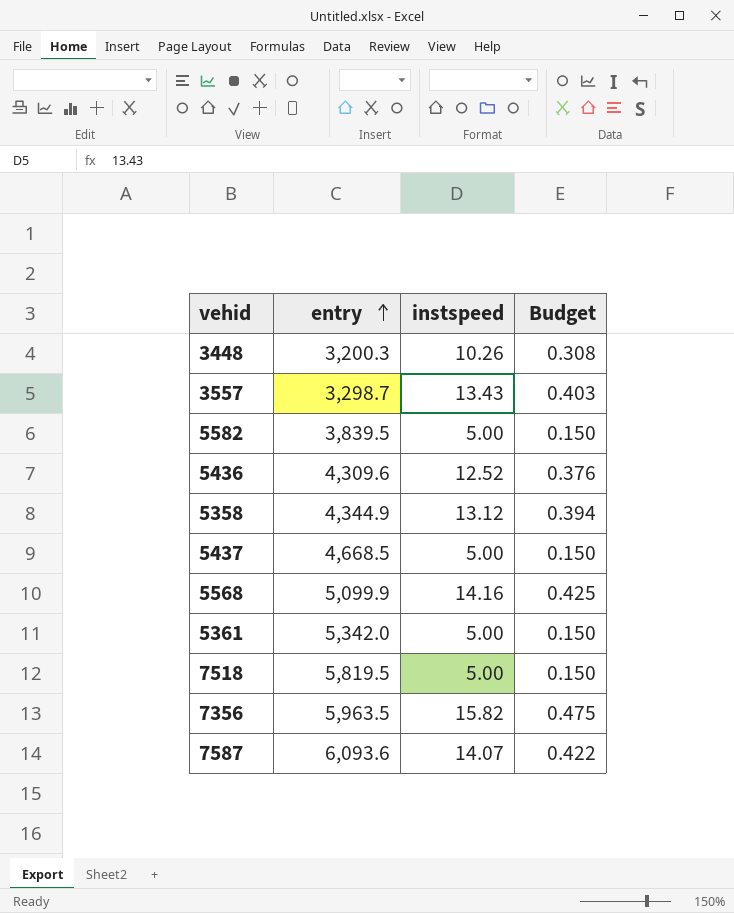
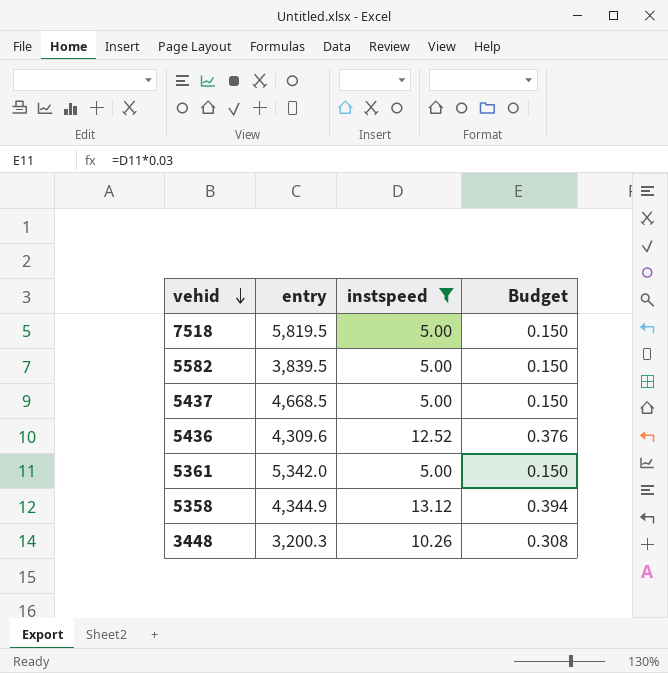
filter: none -> instspeed <= 13.12
row order: entry ascending -> vehid descending

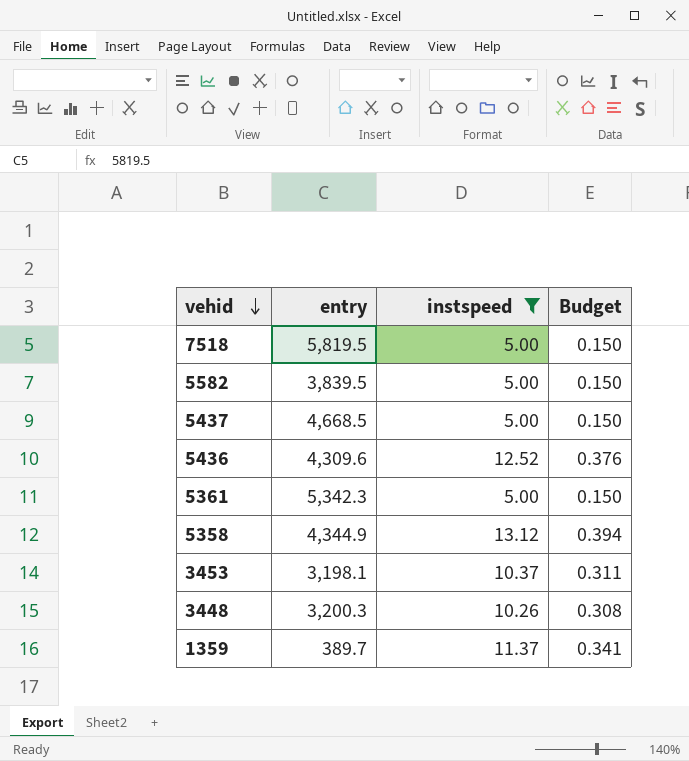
5361 | entry: 5,342.0 -> 5,342.3
row 3453: none -> 3,198.1 | 10.37 | 0.311
row 1359: none -> 389.7 | 11.37 | 0.341

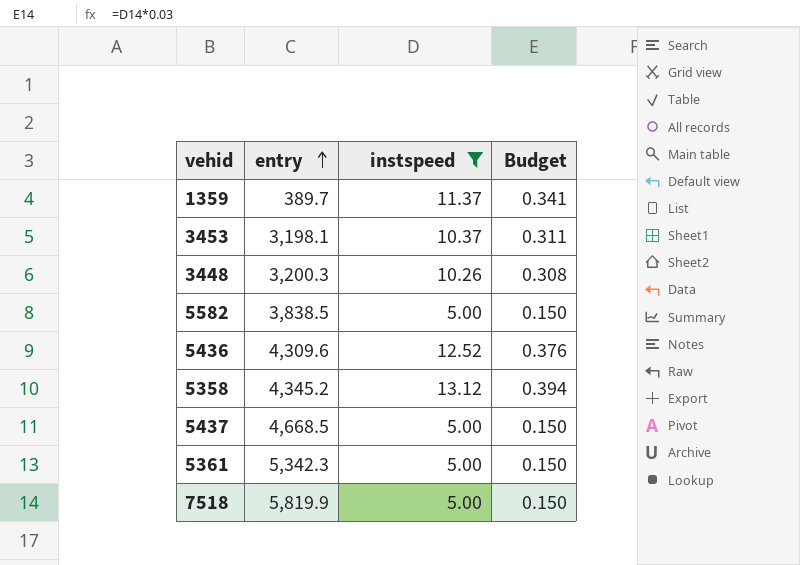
row order: vehid descending -> entry ascending
5582 | entry: 3,839.5 -> 3,838.5
5358 | entry: 4,344.9 -> 4,345.2
7518 | entry: 5,819.5 -> 5,819.9

